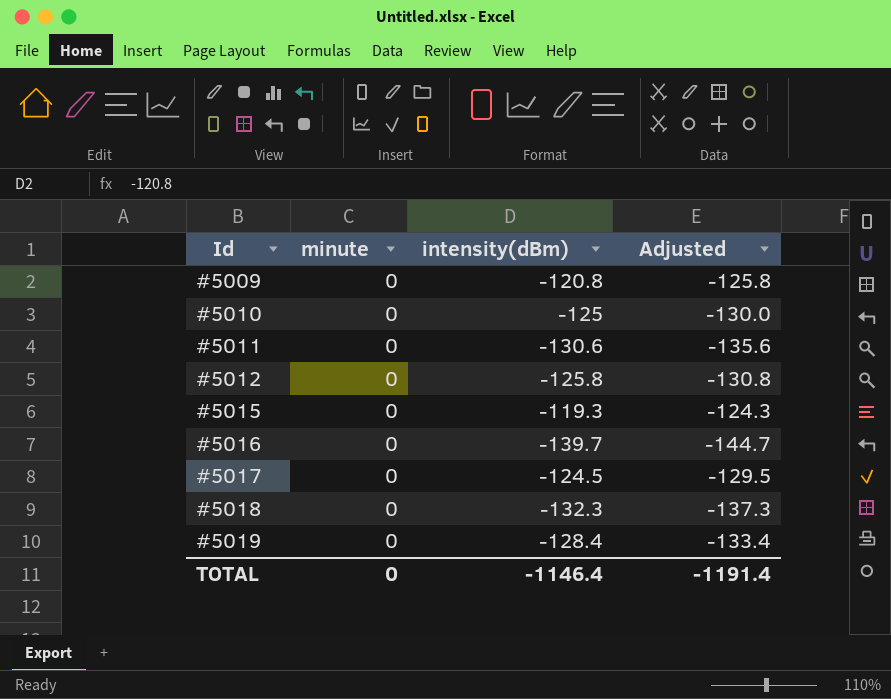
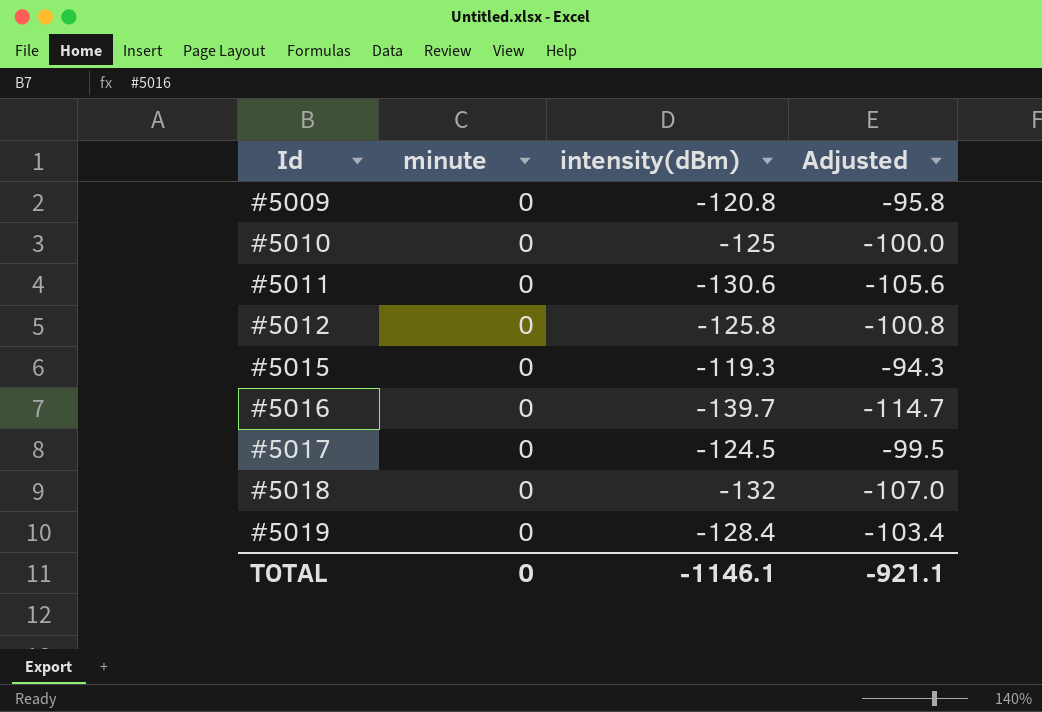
column Adjusted | formula: [intensity(dBm)] - 5 -> [intensity(dBm)] + 25
#5018 | intensity(dBm): -132.3 -> -132
TOTAL | intensity(dBm): -1146.4 -> -1146.1
TOTAL | Adjusted: -1191.4 -> -921.1

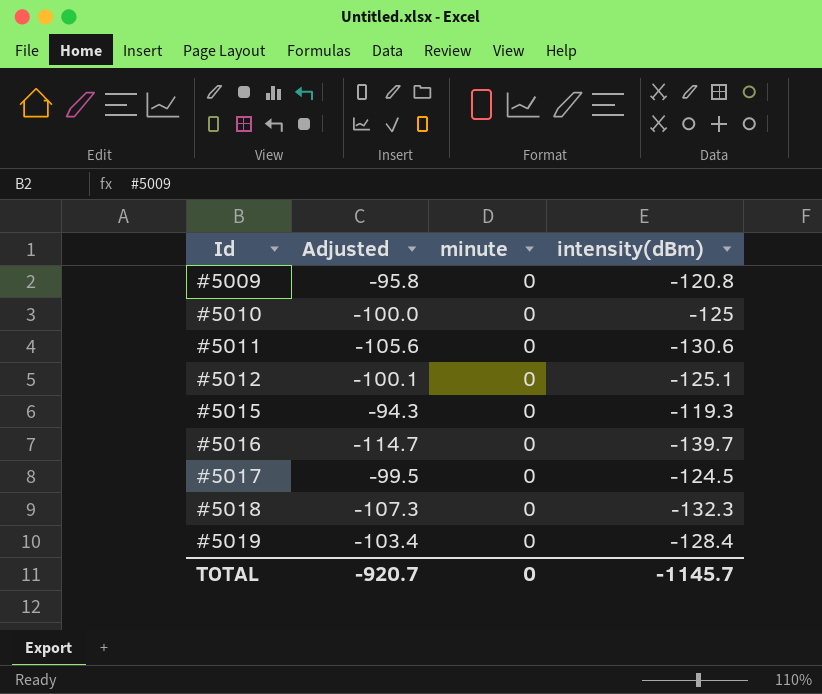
column Adjusted | position: 4 -> 2
#5012 | Adjusted: -100.8 -> -100.1
#5012 | intensity(dBm): -125.8 -> -125.1
#5018 | Adjusted: -107.0 -> -107.3
#5018 | intensity(dBm): -132 -> -132.3
TOTAL | Adjusted: -921.1 -> -920.7
TOTAL | intensity(dBm): -1146.1 -> -1145.7

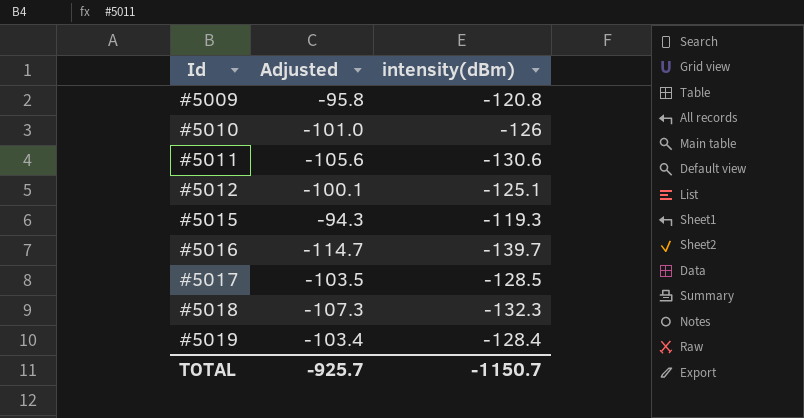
column minute | position: 3 -> none
#5010 | Adjusted: -100.0 -> -101.0
#5010 | intensity(dBm): -125 -> -126
#5017 | Adjusted: -99.5 -> -103.5
#5017 | intensity(dBm): -124.5 -> -128.5
TOTAL | Adjusted: -920.7 -> -925.7
TOTAL | intensity(dBm): -1145.7 -> -1150.7

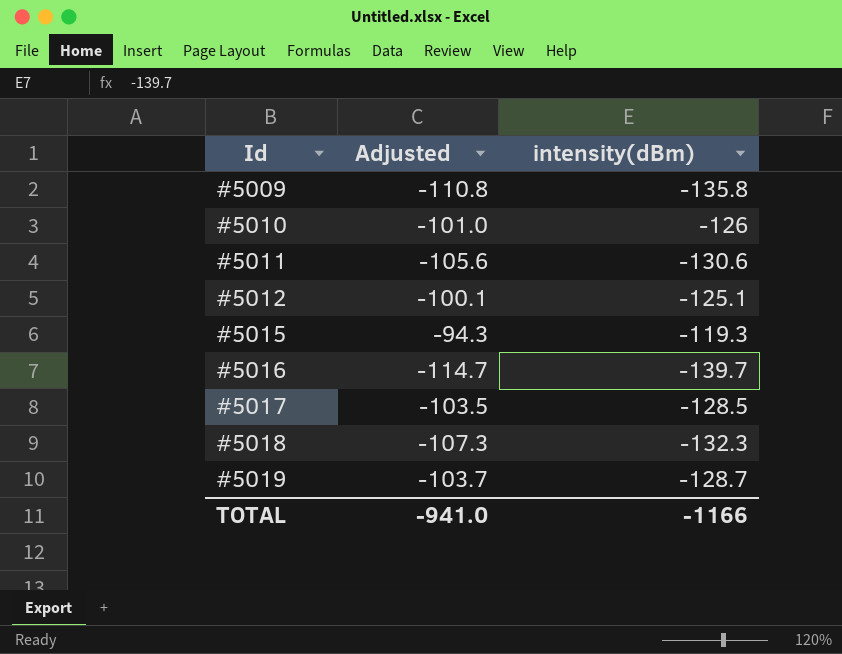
#5009 | Adjusted: -95.8 -> -110.8
#5009 | intensity(dBm): -120.8 -> -135.8
#5019 | Adjusted: -103.4 -> -103.7
#5019 | intensity(dBm): -128.4 -> -128.7
TOTAL | Adjusted: -925.7 -> -941.0
TOTAL | intensity(dBm): -1150.7 -> -1166

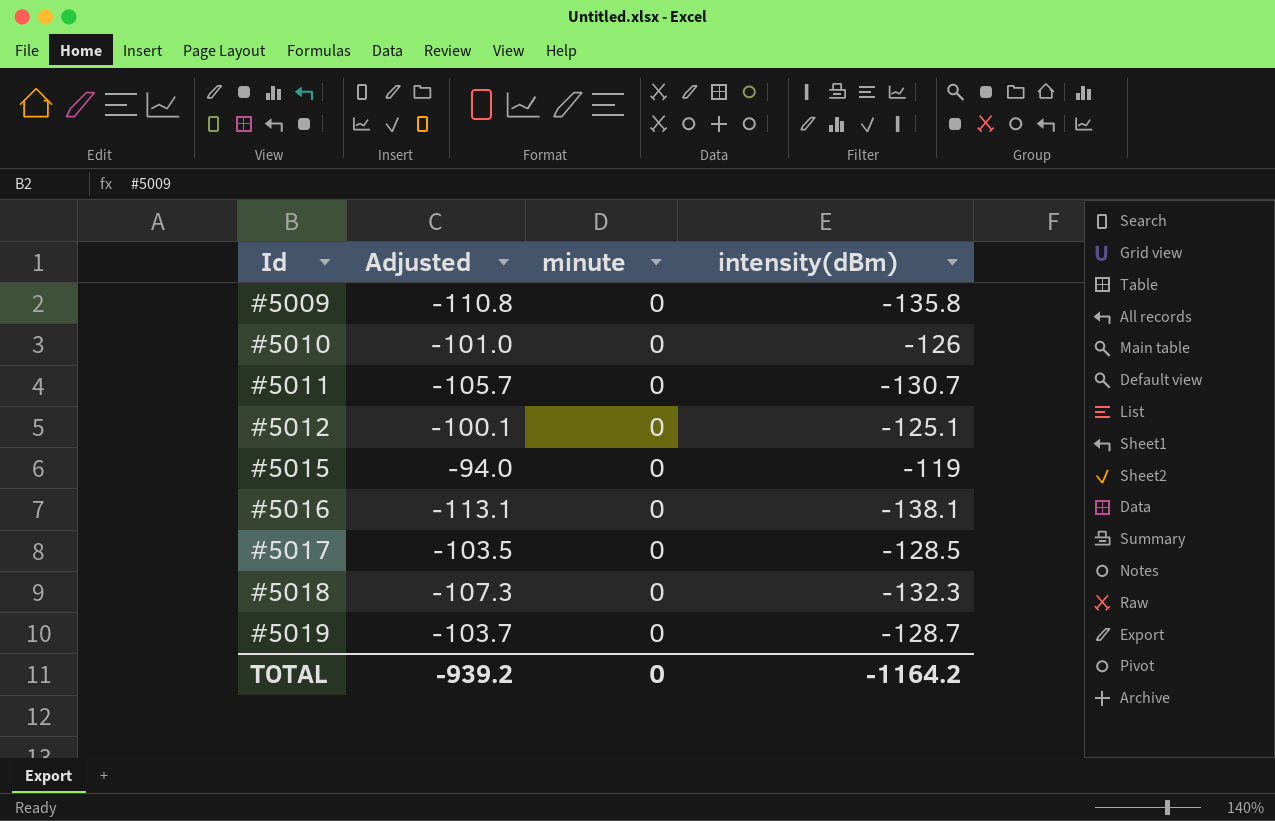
column minute | position: none -> 3
#5011 | Adjusted: -105.6 -> -105.7
#5011 | intensity(dBm): -130.6 -> -130.7
#5015 | Adjusted: -94.3 -> -94.0
#5015 | intensity(dBm): -119.3 -> -119
#5016 | Adjusted: -114.7 -> -113.1
#5016 | intensity(dBm): -139.7 -> -138.1
TOTAL | Adjusted: -941.0 -> -939.2
TOTAL | intensity(dBm): -1166 -> -1164.2

